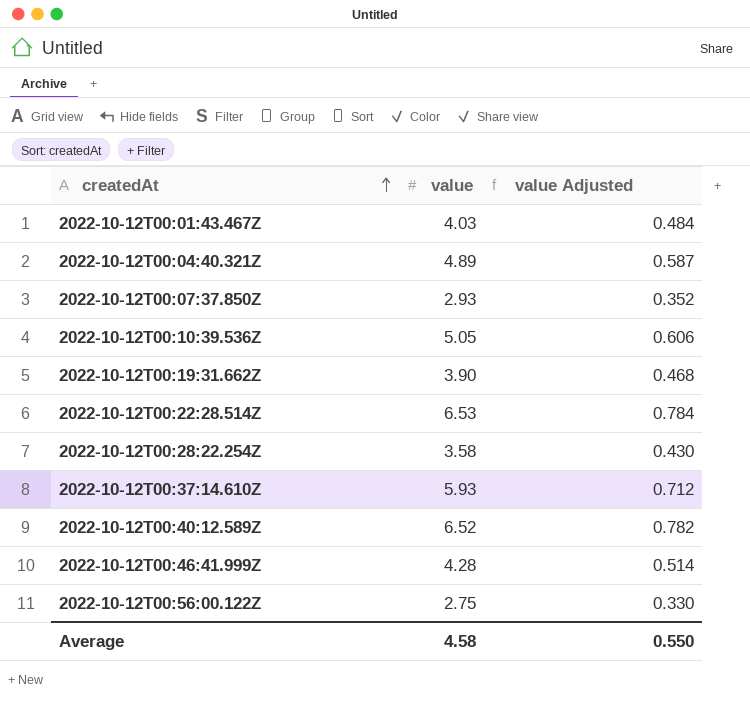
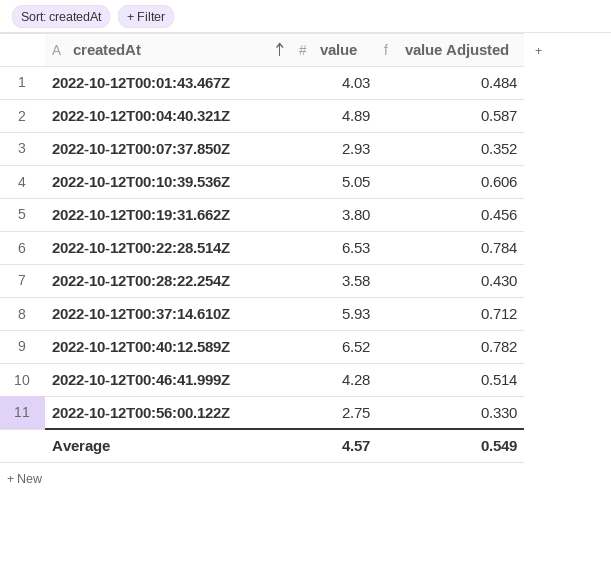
2022-10-12T00:19:31.662Z | value: 3.90 -> 3.80
2022-10-12T00:19:31.662Z | value Adjusted: 0.468 -> 0.456
Average | value: 4.58 -> 4.57
Average | value Adjusted: 0.550 -> 0.549

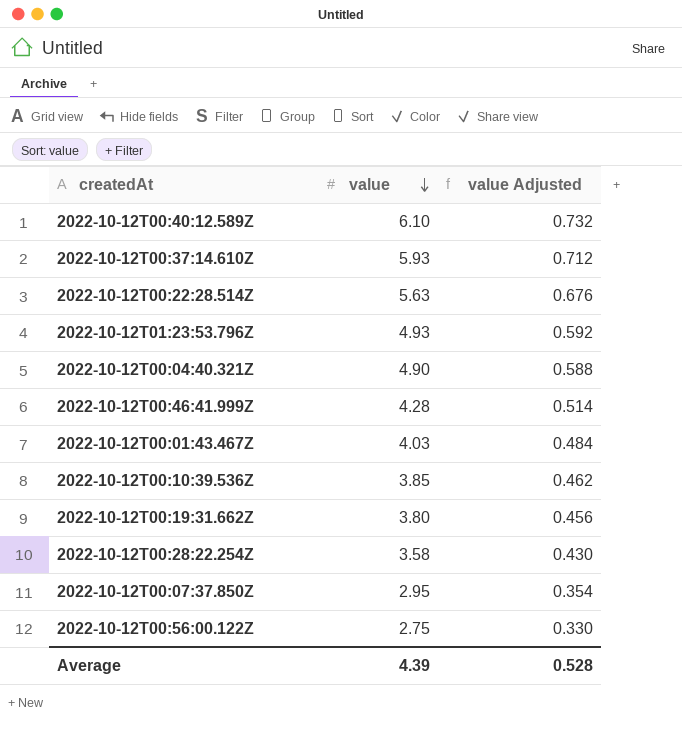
row order: createdAt ascending -> value descending
2022-10-12T00:40:12.589Z | value: 6.52 -> 6.10
2022-10-12T00:40:12.589Z | value Adjusted: 0.782 -> 0.732
2022-10-12T00:22:28.514Z | value: 6.53 -> 5.63
2022-10-12T00:22:28.514Z | value Adjusted: 0.784 -> 0.676
row 2022-10-12T01:23:53.796Z: none -> 4.93 | 0.592
2022-10-12T00:04:40.321Z | value: 4.89 -> 4.90
2022-10-12T00:04:40.321Z | value Adjusted: 0.587 -> 0.588
2022-10-12T00:10:39.536Z | value: 5.05 -> 3.85
2022-10-12T00:10:39.536Z | value Adjusted: 0.606 -> 0.462
2022-10-12T00:07:37.850Z | value: 2.93 -> 2.95
2022-10-12T00:07:37.850Z | value Adjusted: 0.352 -> 0.354
Average | value: 4.57 -> 4.39
Average | value Adjusted: 0.549 -> 0.528

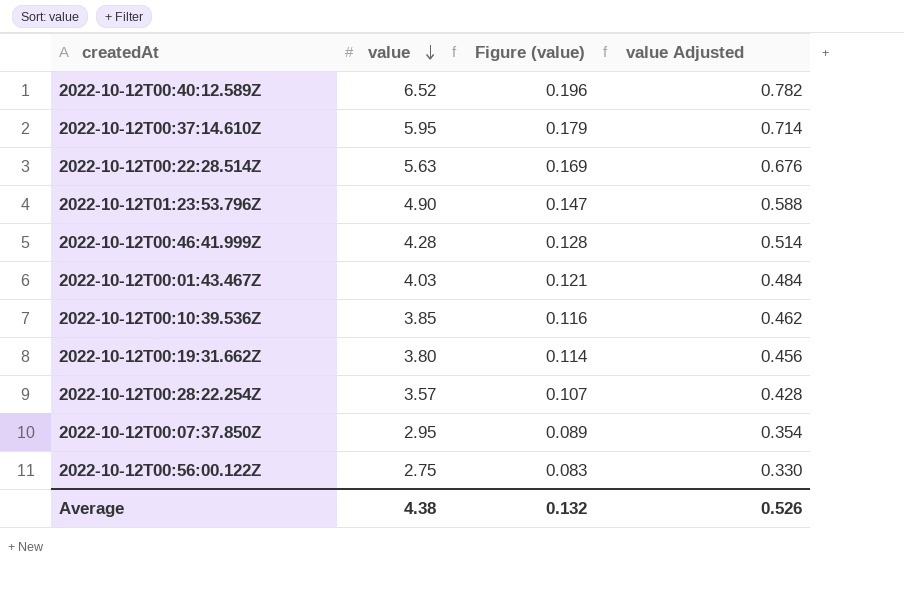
column Figure (value) | formula: none -> [value] * 0.03
row 2022-10-12T00:04:40.321Z: 4.90 | 0.588 -> none
2022-10-12T00:40:12.589Z | value: 6.10 -> 6.52
2022-10-12T00:40:12.589Z | value Adjusted: 0.732 -> 0.782
2022-10-12T00:37:14.610Z | value: 5.93 -> 5.95
2022-10-12T00:37:14.610Z | value Adjusted: 0.712 -> 0.714
2022-10-12T01:23:53.796Z | value: 4.93 -> 4.90
2022-10-12T01:23:53.796Z | value Adjusted: 0.592 -> 0.588
2022-10-12T00:28:22.254Z | value: 3.58 -> 3.57
2022-10-12T00:28:22.254Z | value Adjusted: 0.430 -> 0.428
Average | value: 4.39 -> 4.38
Average | value Adjusted: 0.528 -> 0.526

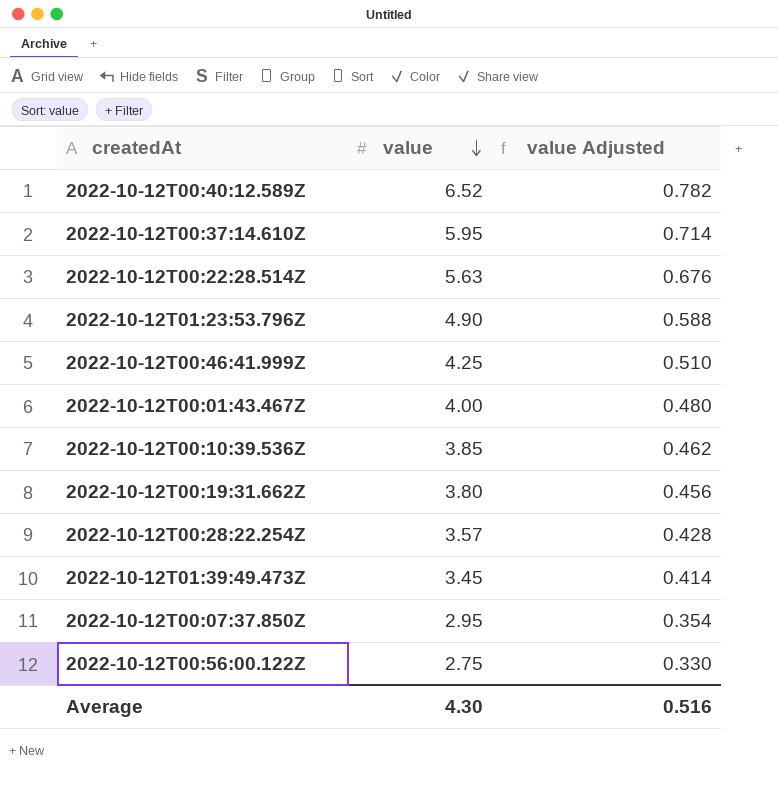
column Figure (value) | formula: [value] * 0.03 -> none
2022-10-12T00:46:41.999Z | value: 4.28 -> 4.25
2022-10-12T00:46:41.999Z | value Adjusted: 0.514 -> 0.510
2022-10-12T00:01:43.467Z | value: 4.03 -> 4.00
2022-10-12T00:01:43.467Z | value Adjusted: 0.484 -> 0.480
row 2022-10-12T01:39:49.473Z: none -> 3.45 | 0.414
Average | value: 4.38 -> 4.30
Average | value Adjusted: 0.526 -> 0.516

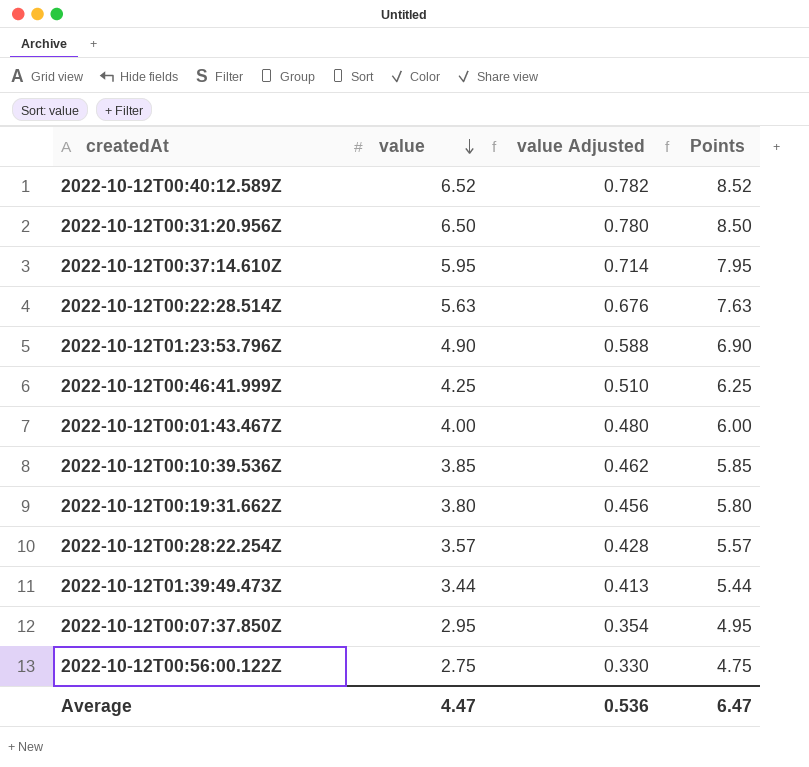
column Points | formula: none -> [value] + 2
row 2022-10-12T00:31:20.956Z: none -> 6.50 | 0.780 | 8.50
2022-10-12T01:39:49.473Z | value: 3.45 -> 3.44
2022-10-12T01:39:49.473Z | value Adjusted: 0.414 -> 0.413
Average | value: 4.30 -> 4.47
Average | value Adjusted: 0.516 -> 0.536

